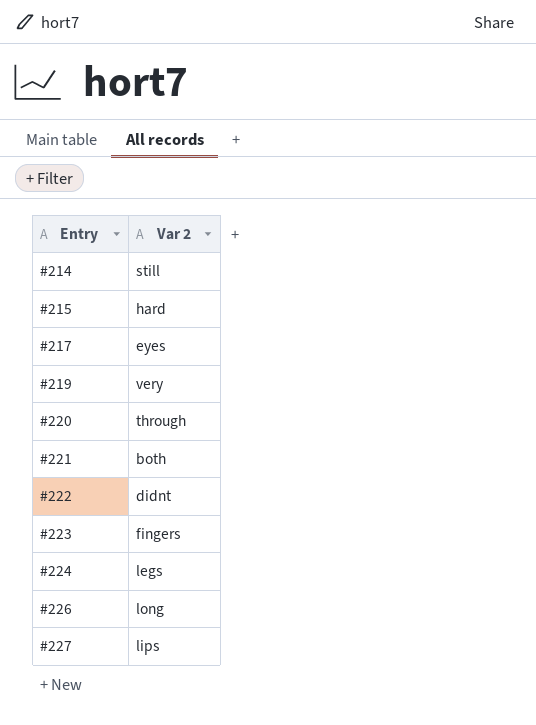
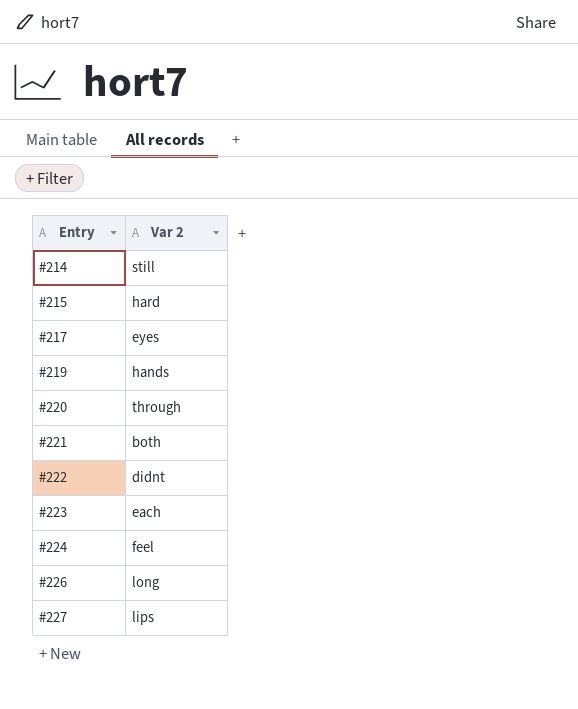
#219 | Var 2: very -> hands
#223 | Var 2: fingers -> each
#224 | Var 2: legs -> feel

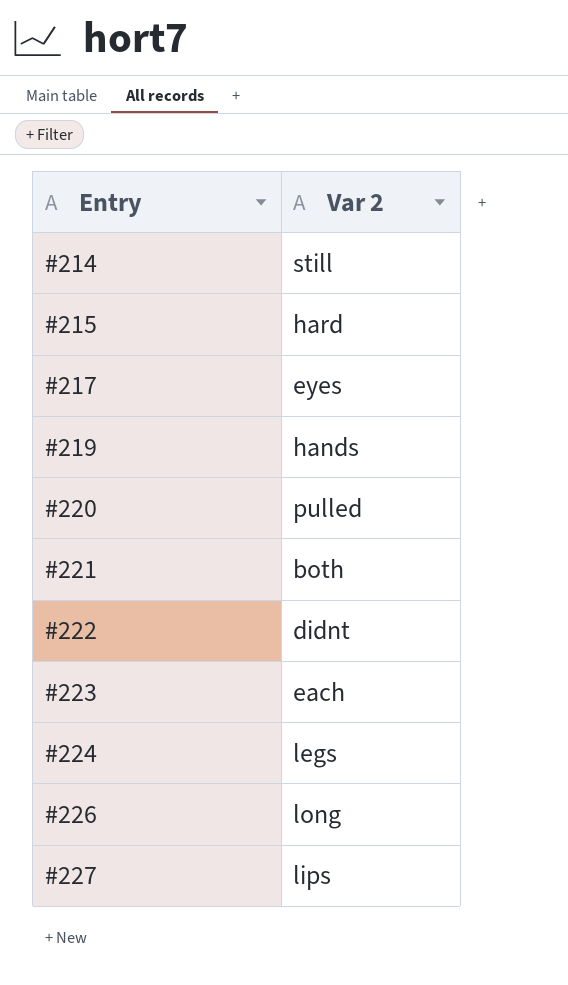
#220 | Var 2: through -> pulled
#224 | Var 2: feel -> legs

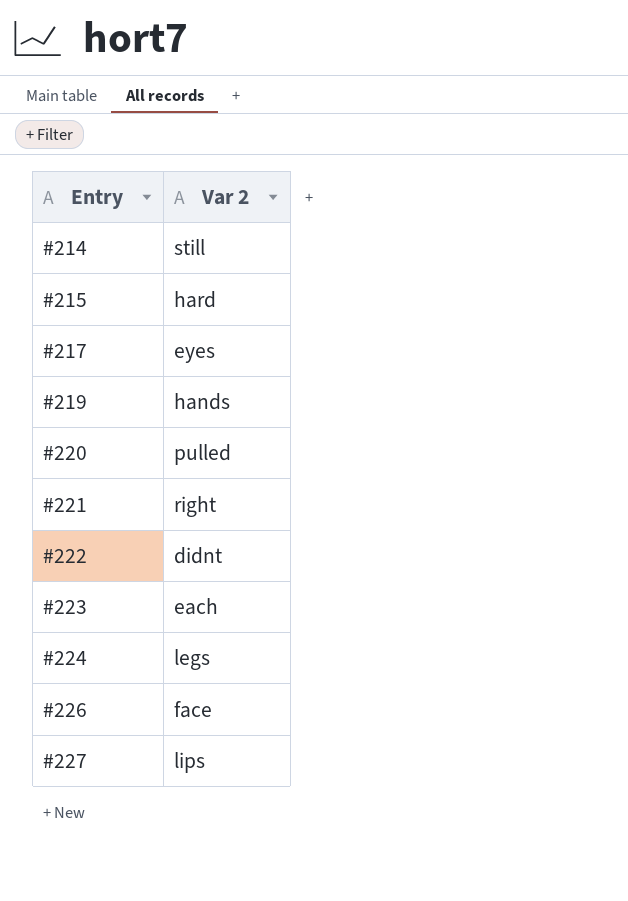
#221 | Var 2: both -> right
#226 | Var 2: long -> face

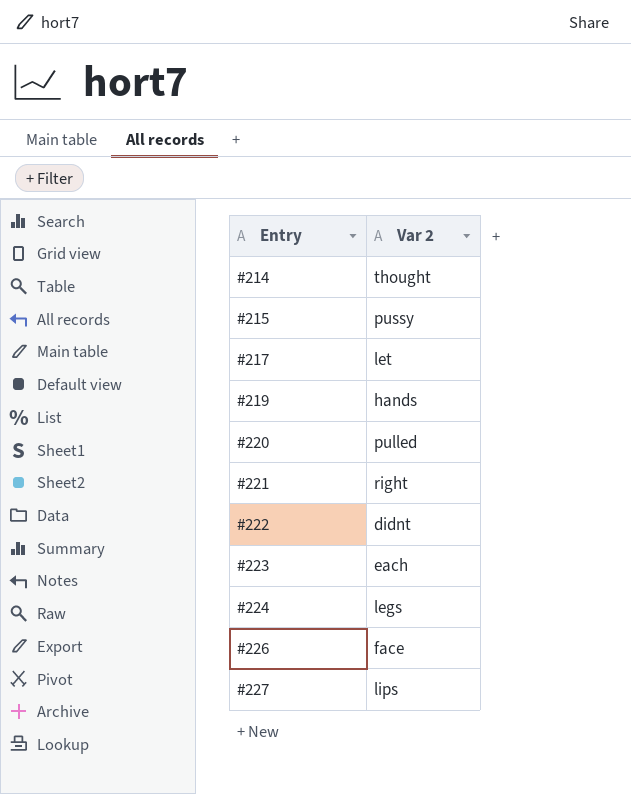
#214 | Var 2: still -> thought
#215 | Var 2: hard -> pussy
#217 | Var 2: eyes -> let

